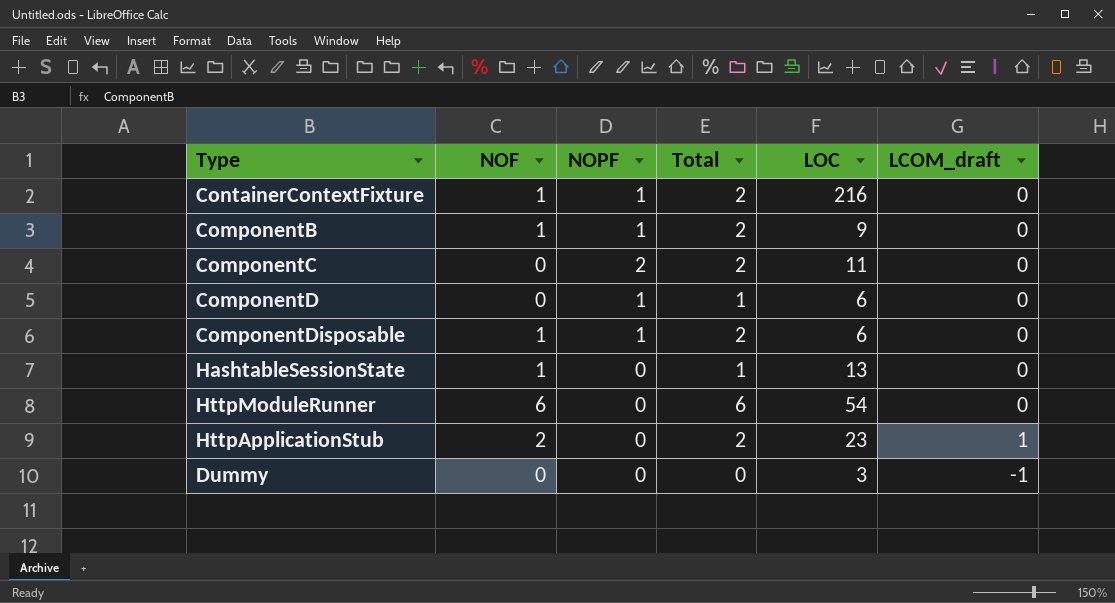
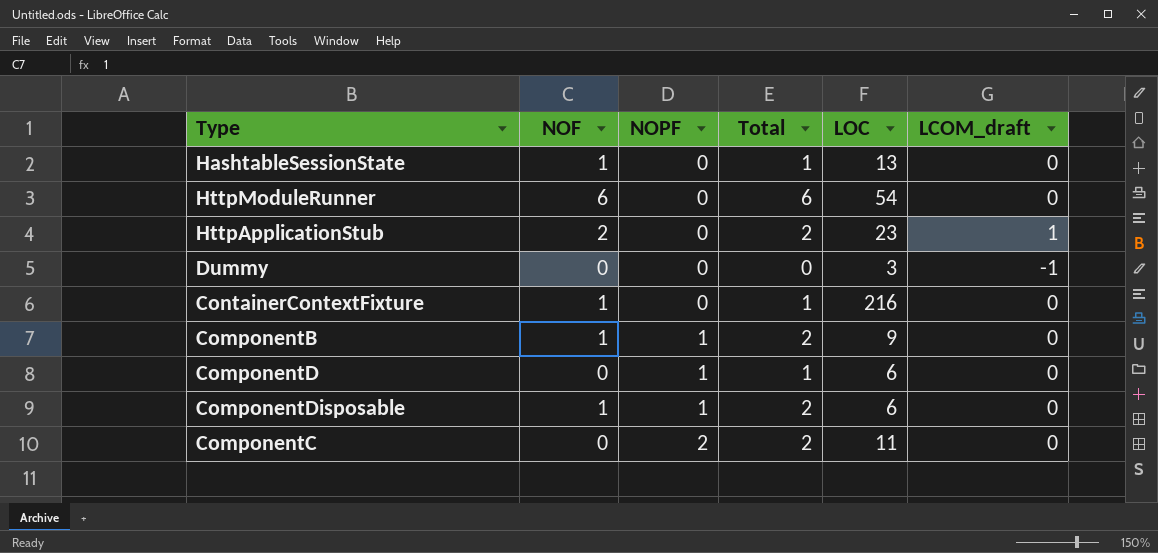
row order: none -> NOPF ascending
ContainerContextFixture | NOPF: 1 -> 0
ContainerContextFixture | Total: 2 -> 1

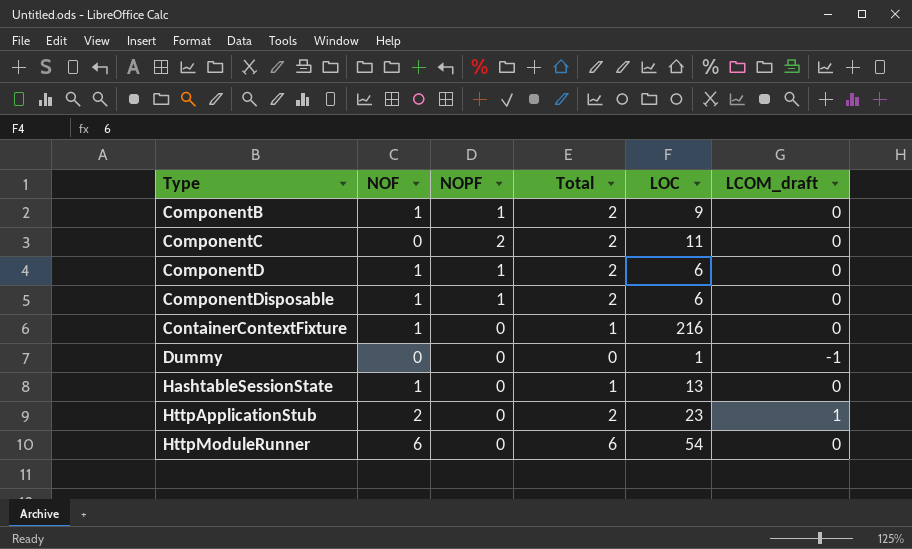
row order: NOPF ascending -> Type ascending
ComponentD | NOF: 0 -> 1
ComponentD | Total: 1 -> 2
Dummy | LOC: 3 -> 1

